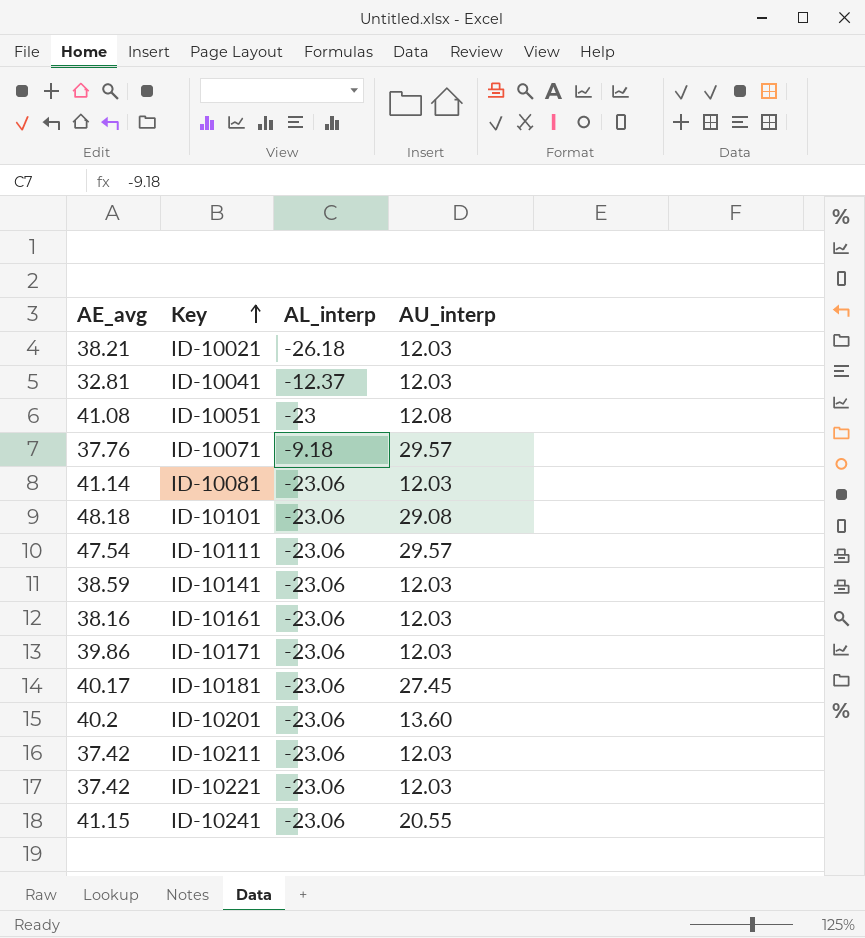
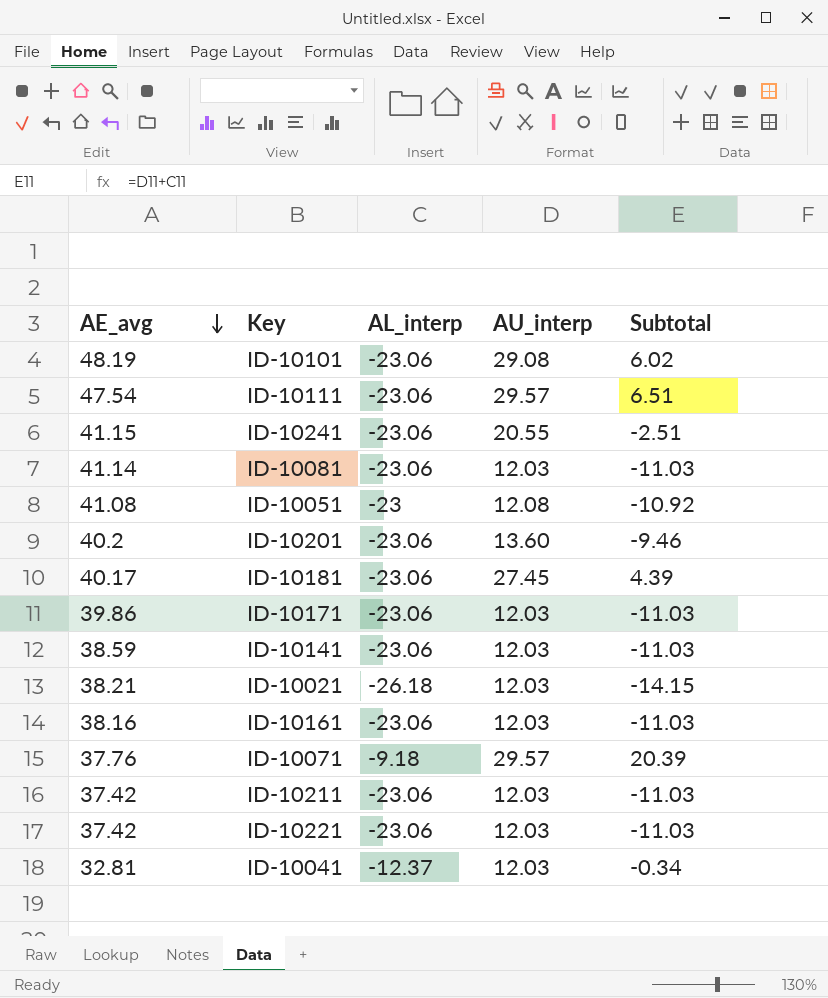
row order: Key ascending -> AE_avg descending
column Subtotal | formula: none -> [AL_interp] + [AU_interp]
ID-10101 | AE_avg: 48.18 -> 48.19

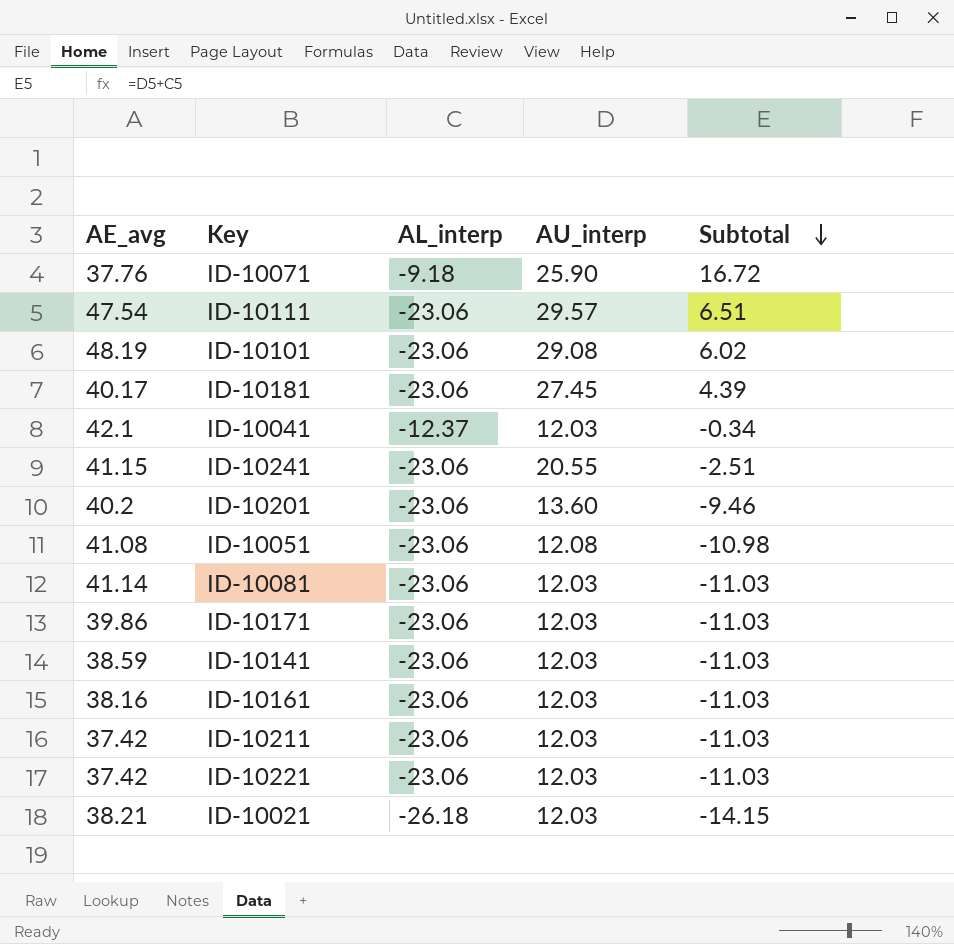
row order: AE_avg descending -> Subtotal descending
ID-10071 | AU_interp: 29.57 -> 25.90
ID-10071 | Subtotal: 20.39 -> 16.72
ID-10041 | AE_avg: 32.81 -> 42.1
ID-10051 | AL_interp: -23 -> -23.06
ID-10051 | Subtotal: -10.92 -> -10.98

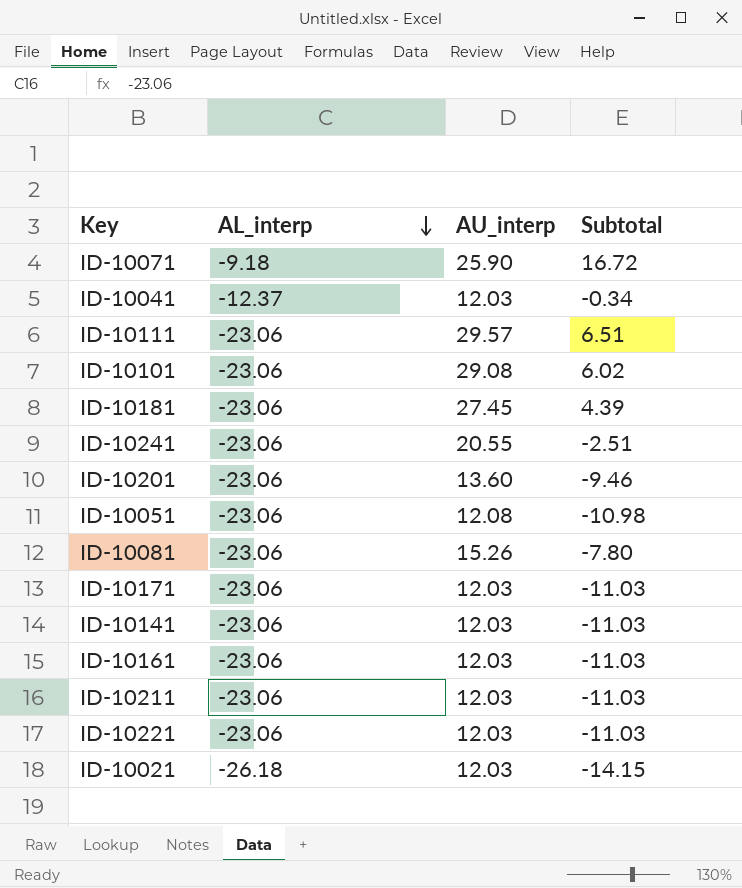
row order: Subtotal descending -> AL_interp descending
column AE_avg | position: 1 -> none
ID-10081 | AU_interp: 12.03 -> 15.26
ID-10081 | Subtotal: -11.03 -> -7.80

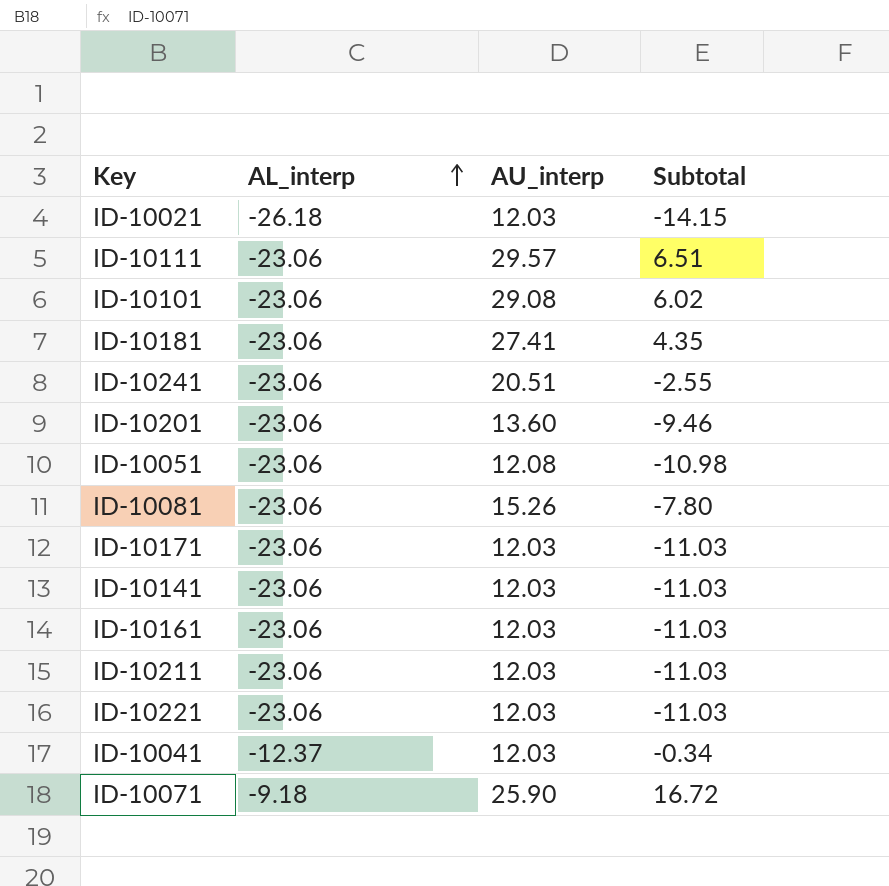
row order: AL_interp descending -> AL_interp ascending
ID-10181 | AU_interp: 27.45 -> 27.41
ID-10181 | Subtotal: 4.39 -> 4.35
ID-10241 | AU_interp: 20.55 -> 20.51
ID-10241 | Subtotal: -2.51 -> -2.55

